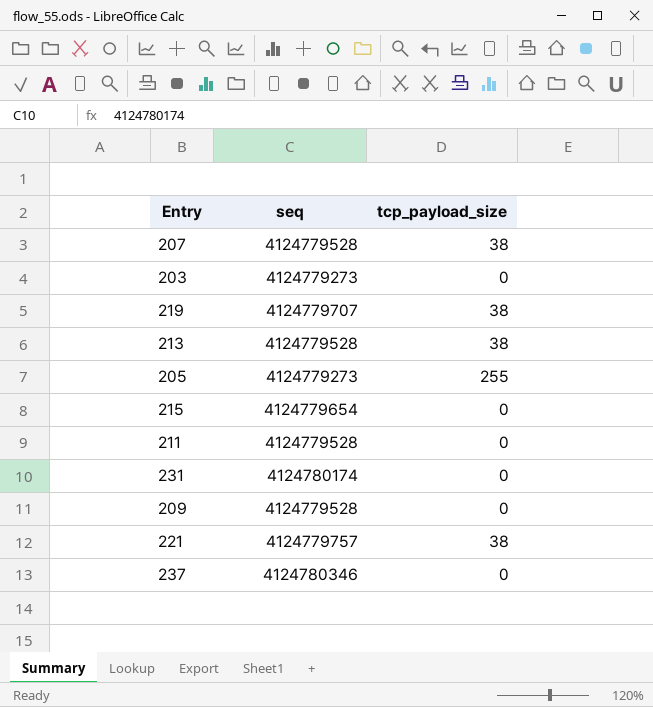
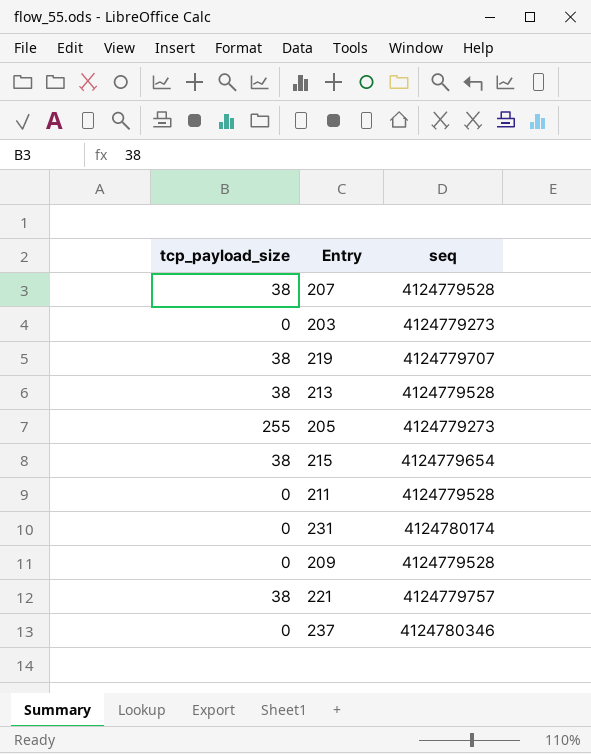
column tcp_payload_size | position: 3 -> 1
215 | tcp_payload_size: 0 -> 38

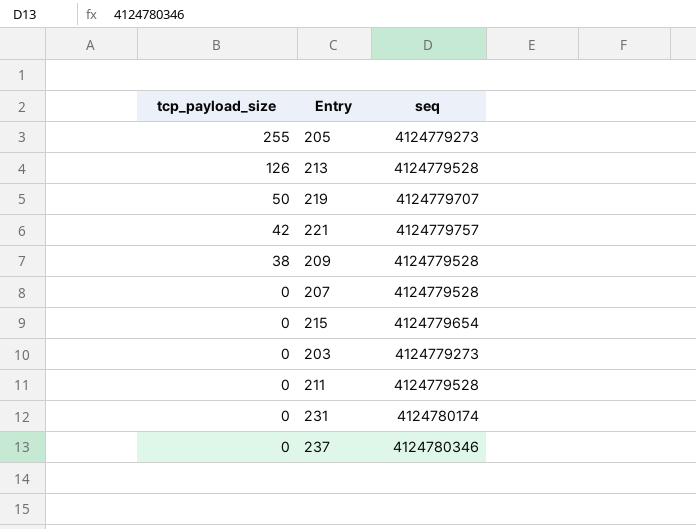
row order: none -> tcp_payload_size descending
213 | tcp_payload_size: 38 -> 126
219 | tcp_payload_size: 38 -> 50
221 | tcp_payload_size: 38 -> 42
209 | tcp_payload_size: 0 -> 38
207 | tcp_payload_size: 38 -> 0
215 | tcp_payload_size: 38 -> 0

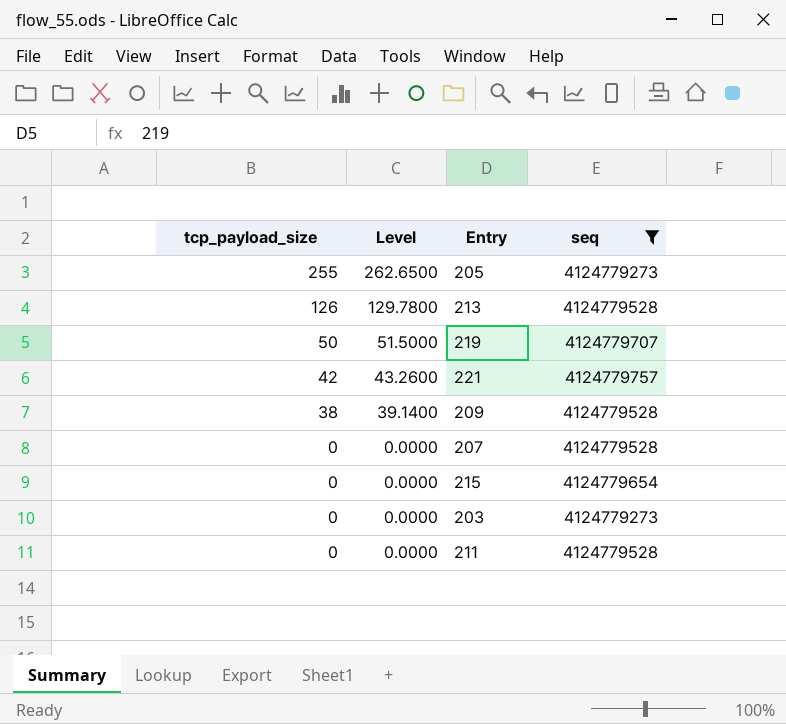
filter: none -> seq <= 4124779757
column Level | formula: none -> [tcp_payload_size] * 1.03

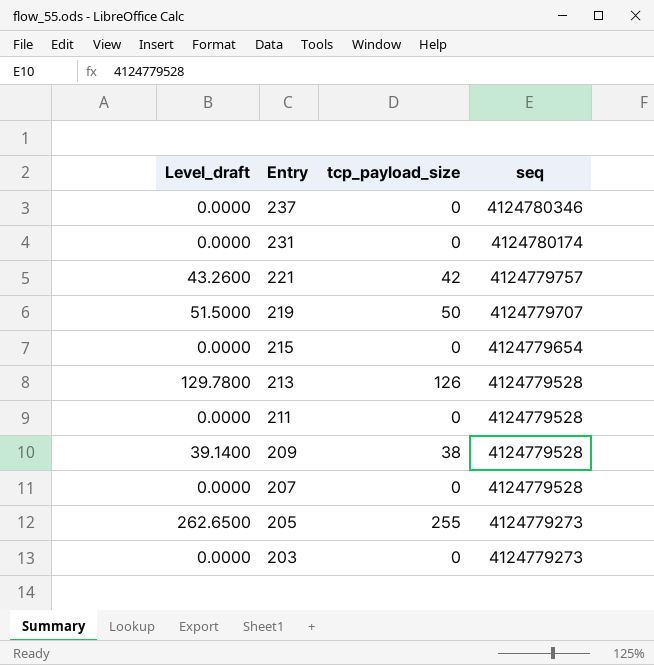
filter: seq <= 4124779757 -> none
row order: tcp_payload_size descending -> Entry descending
column name: Level -> Level_draft
column tcp_payload_size | position: 1 -> 3

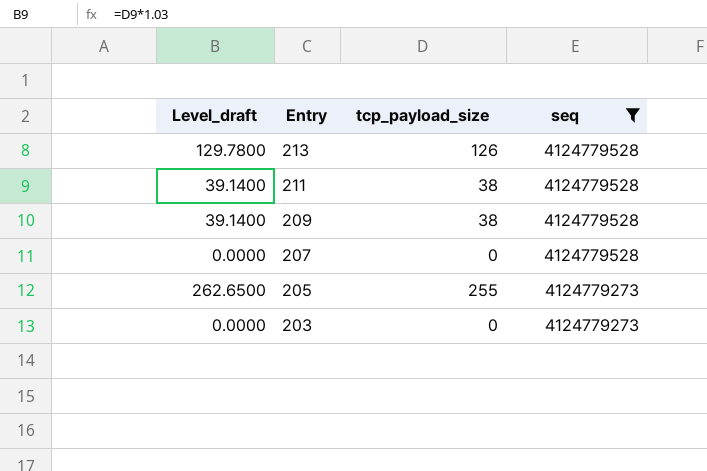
filter: none -> seq <= 4124779528
211 | Level_draft: 0.0000 -> 39.1400
211 | tcp_payload_size: 0 -> 38

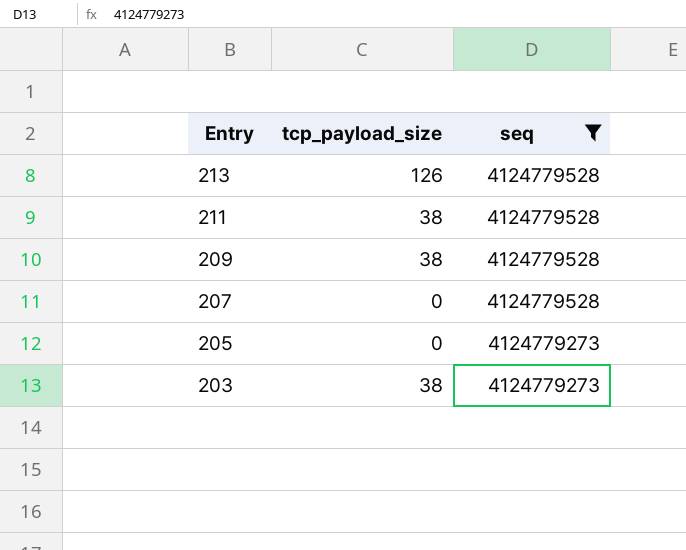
column Level_draft | formula: [tcp_payload_size] * 1.03 -> none
205 | tcp_payload_size: 255 -> 0
203 | tcp_payload_size: 0 -> 38

